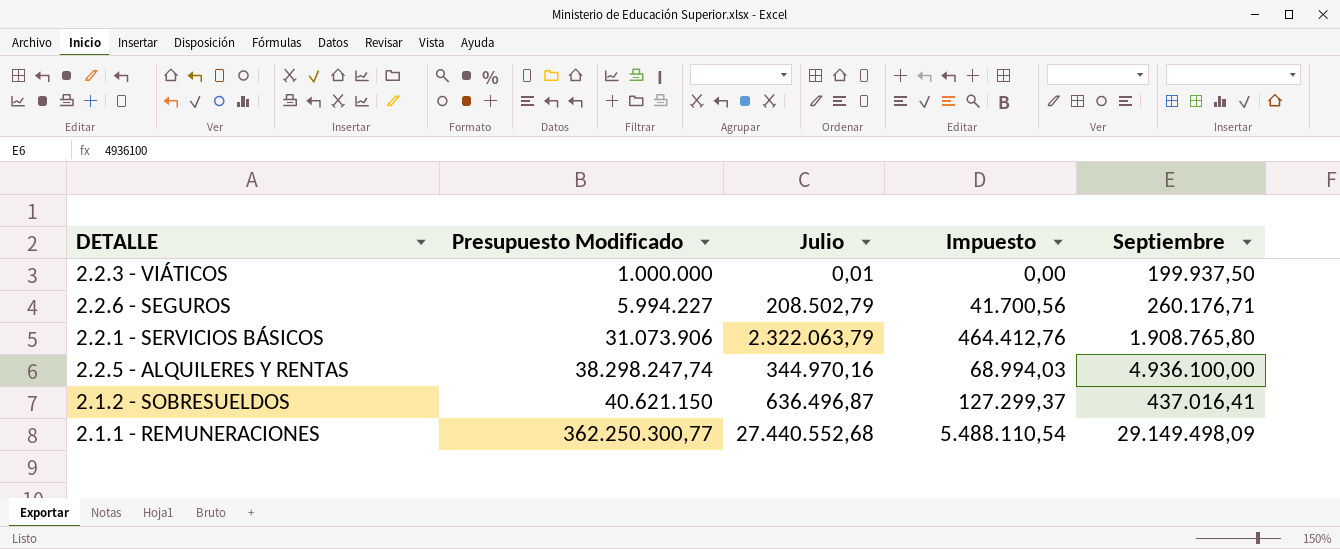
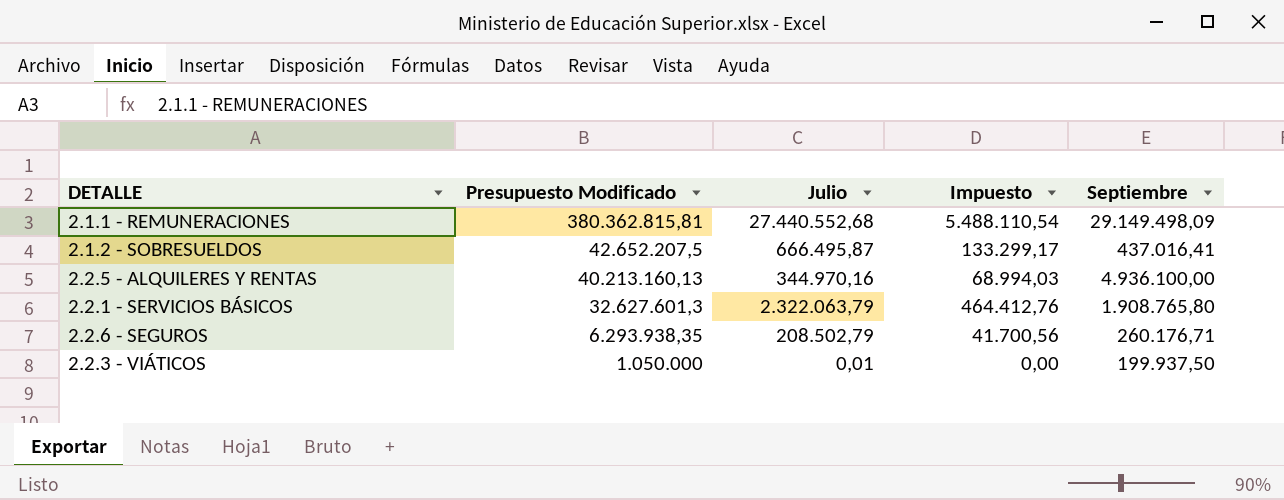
row order: Presupuesto Modificado ascending -> Presupuesto Modificado descending
2.1.1 - REMUNERACIONES | Presupuesto Modificado: 362.250.300,77 -> 380.362.815,81
2.1.2 - SOBRESUELDOS | Presupuesto Modificado: 40.621.150 -> 42.652.207,5
2.1.2 - SOBRESUELDOS | Julio: 636.496,87 -> 666.495,87
2.1.2 - SOBRESUELDOS | Impuesto: 127.299,37 -> 133.299,17
2.2.5 - ALQUILERES Y RENTAS | Presupuesto Modificado: 38.298.247,74 -> 40.213.160,13
2.2.1 - SERVICIOS BÁSICOS | Presupuesto Modificado: 31.073.906 -> 32.627.601,3
2.2.6 - SEGUROS | Presupuesto Modificado: 5.994.227 -> 6.293.938,35
2.2.3 - VIÁTICOS | Presupuesto Modificado: 1.000.000 -> 1.050.000

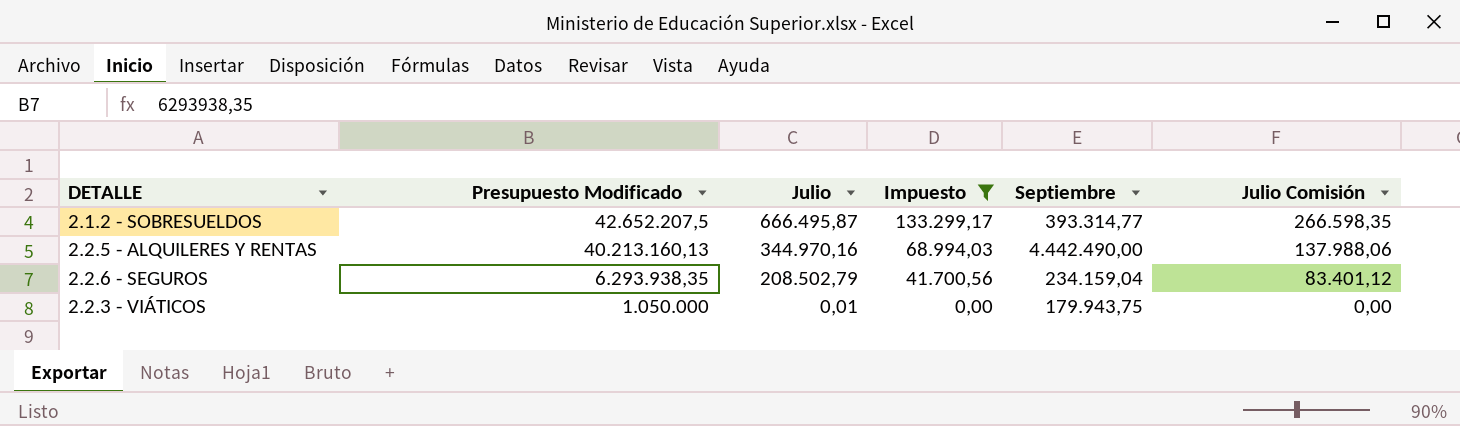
filter: none -> Impuesto <= 133.299,17
column Julio Comisión | formula: none -> [Julio] * 0,4
2.1.2 - SOBRESUELDOS | Septiembre: 437.016,41 -> 393.314,77
2.2.5 - ALQUILERES Y RENTAS | Septiembre: 4.936.100,00 -> 4.442.490,00
2.2.6 - SEGUROS | Septiembre: 260.176,71 -> 234.159,04
2.2.3 - VIÁTICOS | Septiembre: 199.937,50 -> 179.943,75

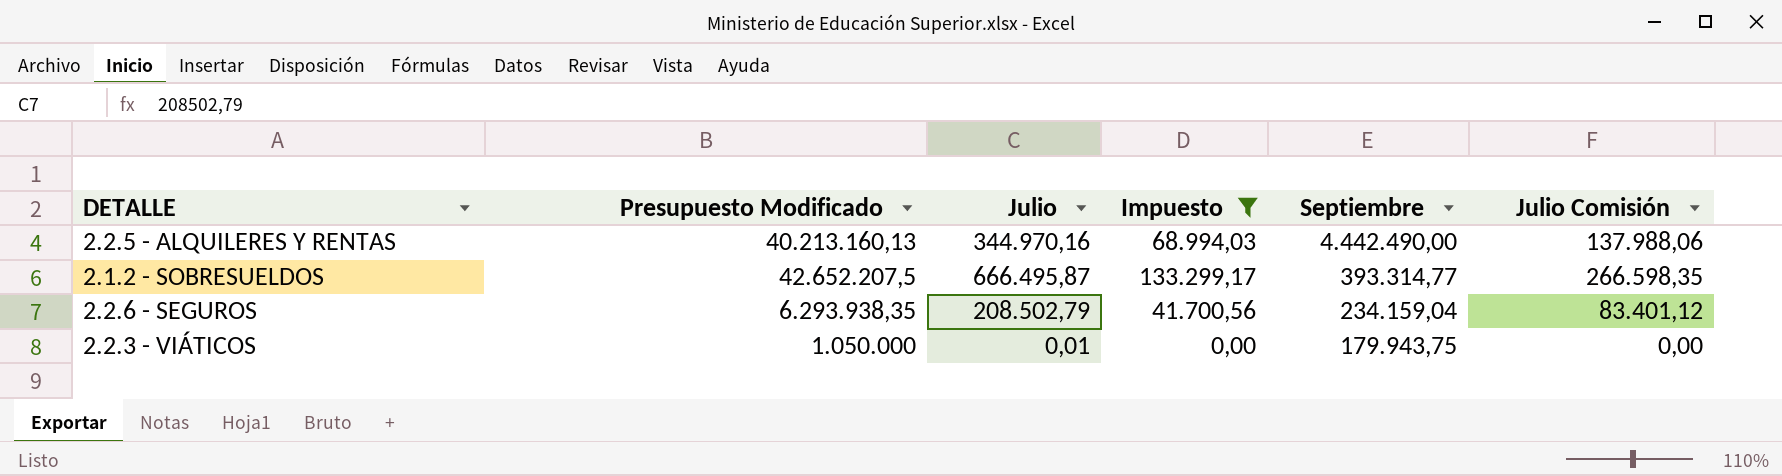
row order: Presupuesto Modificado descending -> Septiembre descending

